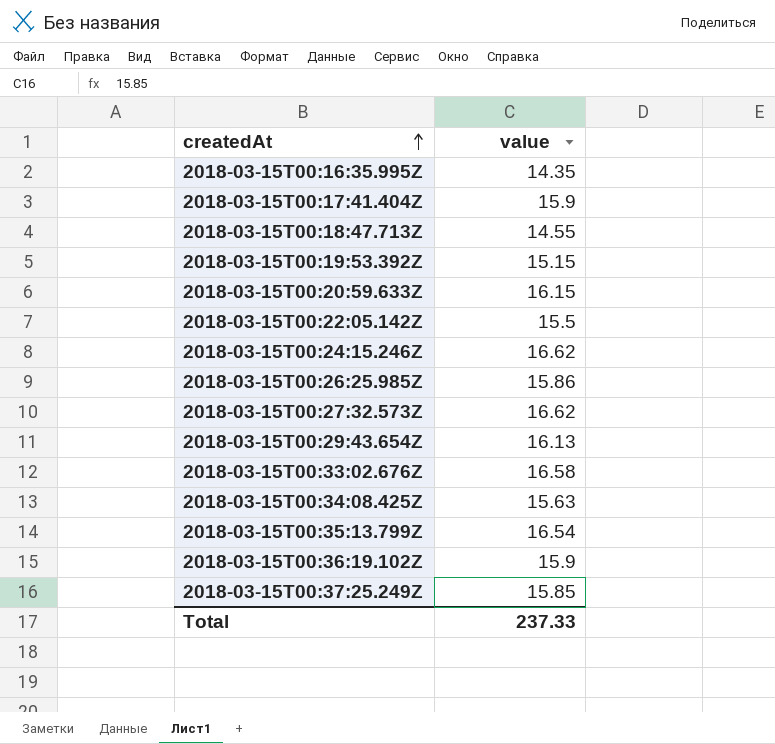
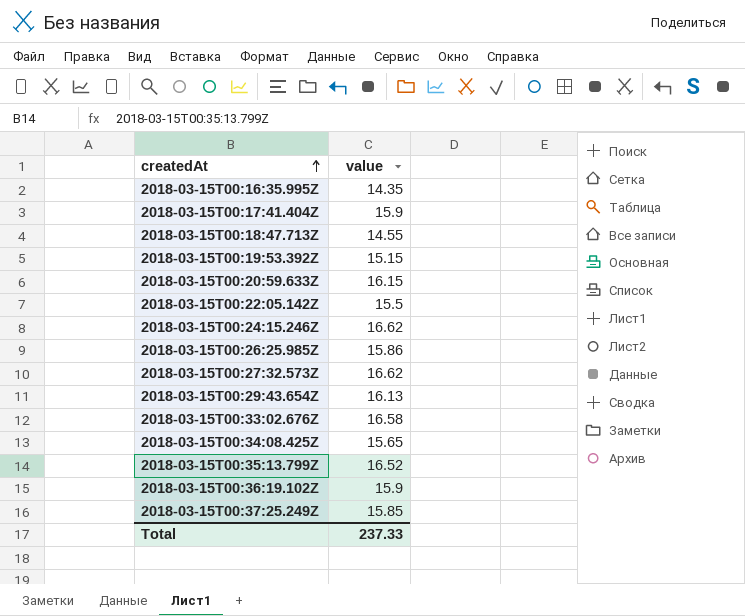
2018-03-15T00:34:08.425Z | value: 15.63 -> 15.65
2018-03-15T00:35:13.799Z | value: 16.54 -> 16.52

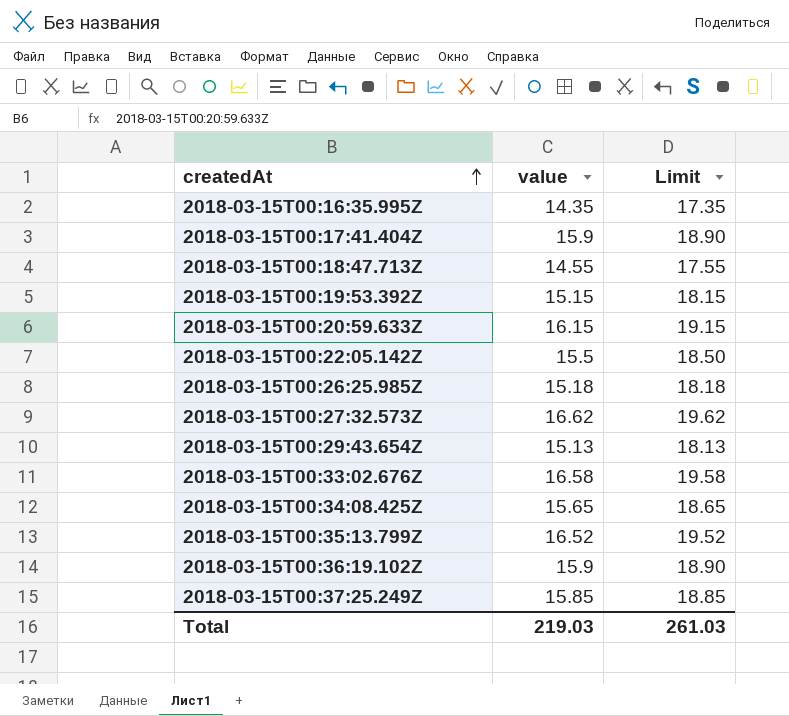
column Limit | formula: none -> [value] + 3
row 2018-03-15T00:24:15.246Z: 16.62 -> none
2018-03-15T00:26:25.985Z | value: 15.86 -> 15.18
2018-03-15T00:29:43.654Z | value: 16.13 -> 15.13
Total | value: 237.33 -> 219.03

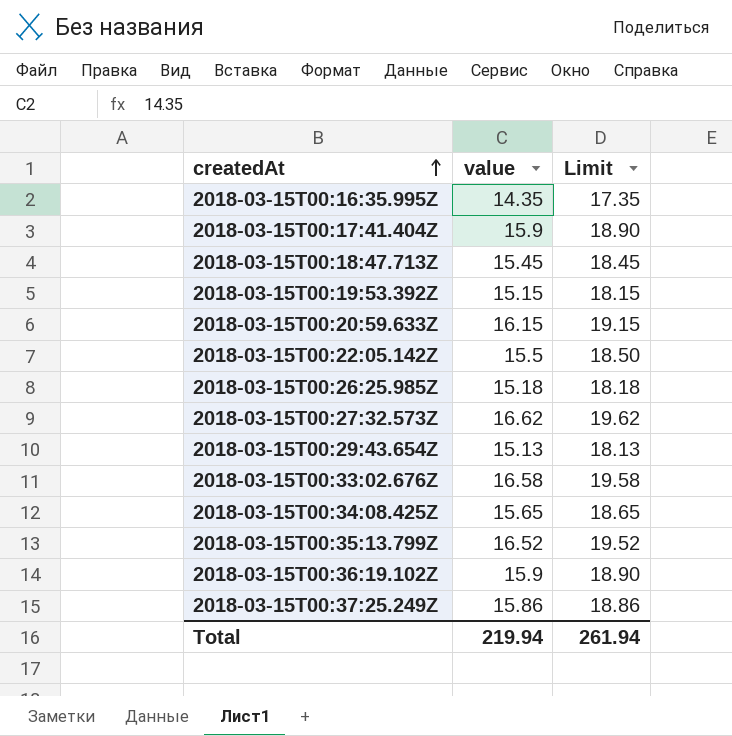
2018-03-15T00:18:47.713Z | value: 14.55 -> 15.45
2018-03-15T00:18:47.713Z | Limit: 17.55 -> 18.45
2018-03-15T00:37:25.249Z | value: 15.85 -> 15.86
2018-03-15T00:37:25.249Z | Limit: 18.85 -> 18.86
Total | value: 219.03 -> 219.94
Total | Limit: 261.03 -> 261.94

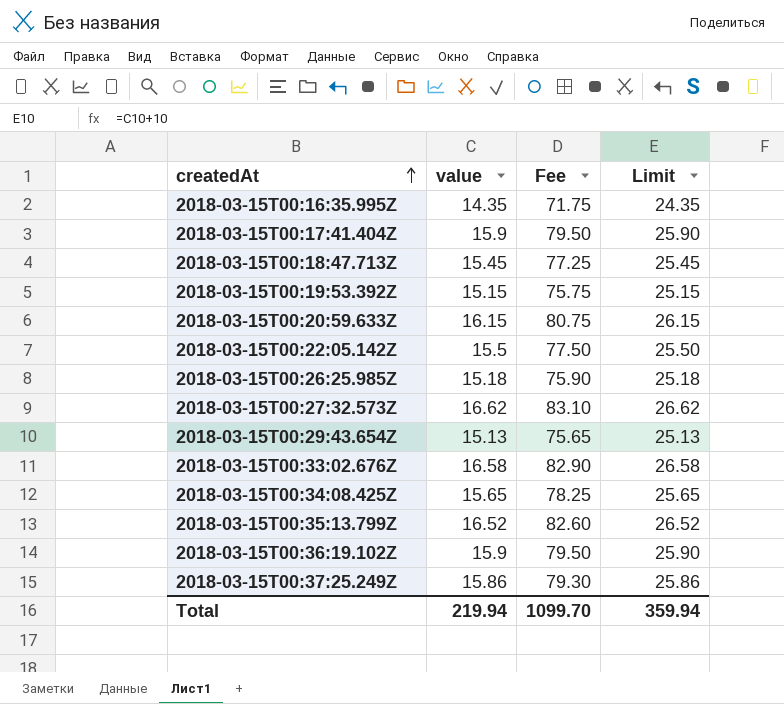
column Fee | formula: none -> [value] * 5
column Limit | formula: [value] + 3 -> [value] + 10
Total | Limit: 261.94 -> 359.94

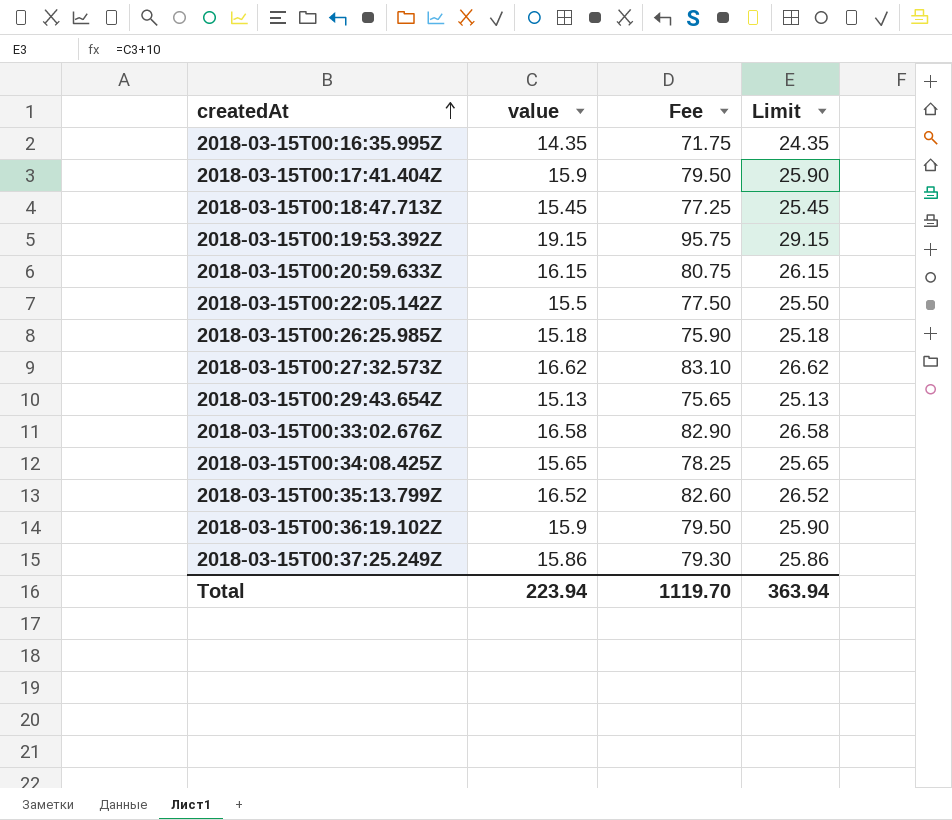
2018-03-15T00:19:53.392Z | value: 15.15 -> 19.15
2018-03-15T00:19:53.392Z | Fee: 75.75 -> 95.75
2018-03-15T00:19:53.392Z | Limit: 25.15 -> 29.15
Total | value: 219.94 -> 223.94
Total | Fee: 1099.70 -> 1119.70
Total | Limit: 359.94 -> 363.94

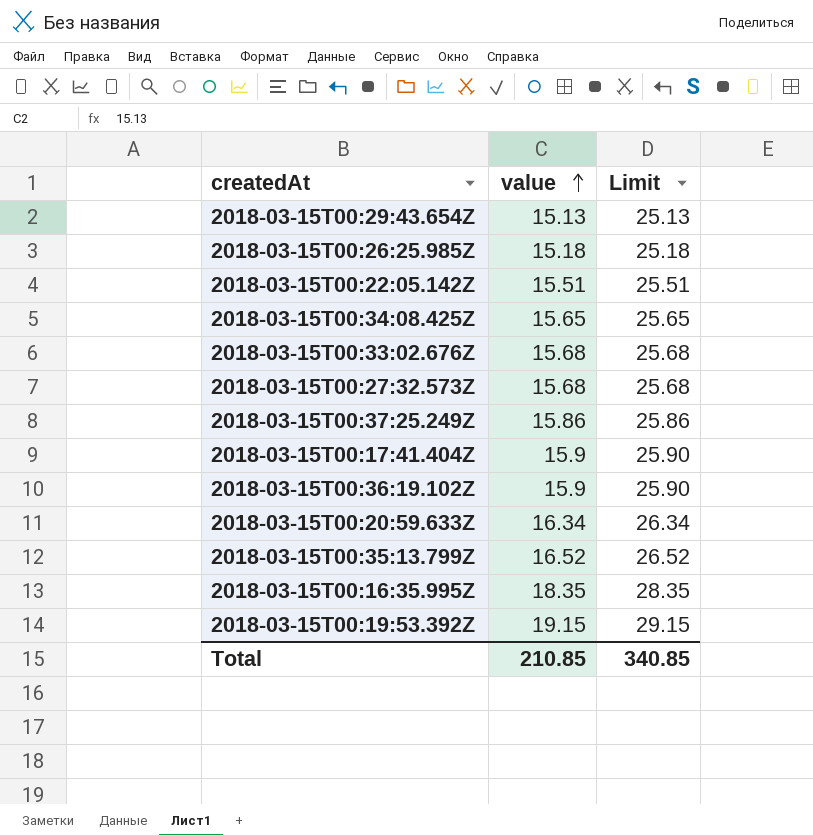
row order: createdAt ascending -> value ascending
column Fee | formula: [value] * 5 -> none
row 2018-03-15T00:18:47.713Z: 15.45 | 77.25 | 25.45 -> none
2018-03-15T00:22:05.142Z | value: 15.5 -> 15.51
2018-03-15T00:22:05.142Z | Limit: 25.50 -> 25.51
2018-03-15T00:33:02.676Z | value: 16.58 -> 15.68
2018-03-15T00:33:02.676Z | Limit: 26.58 -> 25.68
2018-03-15T00:27:32.573Z | value: 16.62 -> 15.68
2018-03-15T00:27:32.573Z | Limit: 26.62 -> 25.68
2018-03-15T00:20:59.633Z | value: 16.15 -> 16.34
2018-03-15T00:20:59.633Z | Limit: 26.15 -> 26.34
2018-03-15T00:16:35.995Z | value: 14.35 -> 18.35
2018-03-15T00:16:35.995Z | Limit: 24.35 -> 28.35
Total | value: 223.94 -> 210.85
Total | Limit: 363.94 -> 340.85

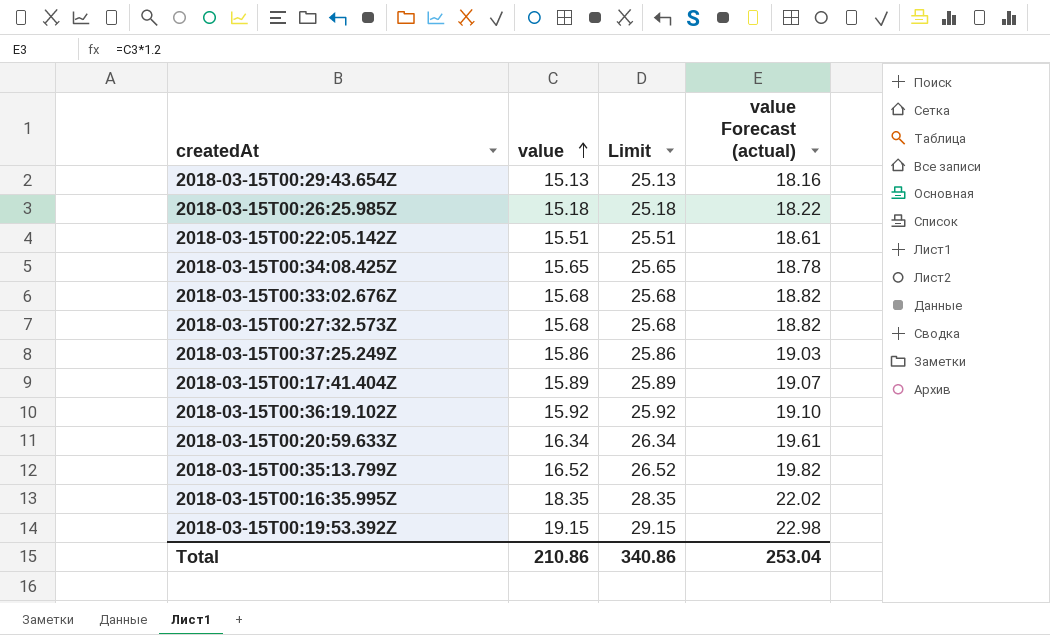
column value Forecast (actual) | formula: none -> [value] * 1.2
2018-03-15T00:17:41.404Z | value: 15.9 -> 15.89
2018-03-15T00:17:41.404Z | Limit: 25.90 -> 25.89
2018-03-15T00:36:19.102Z | value: 15.9 -> 15.92
2018-03-15T00:36:19.102Z | Limit: 25.90 -> 25.92
Total | value: 210.85 -> 210.86
Total | Limit: 340.85 -> 340.86

